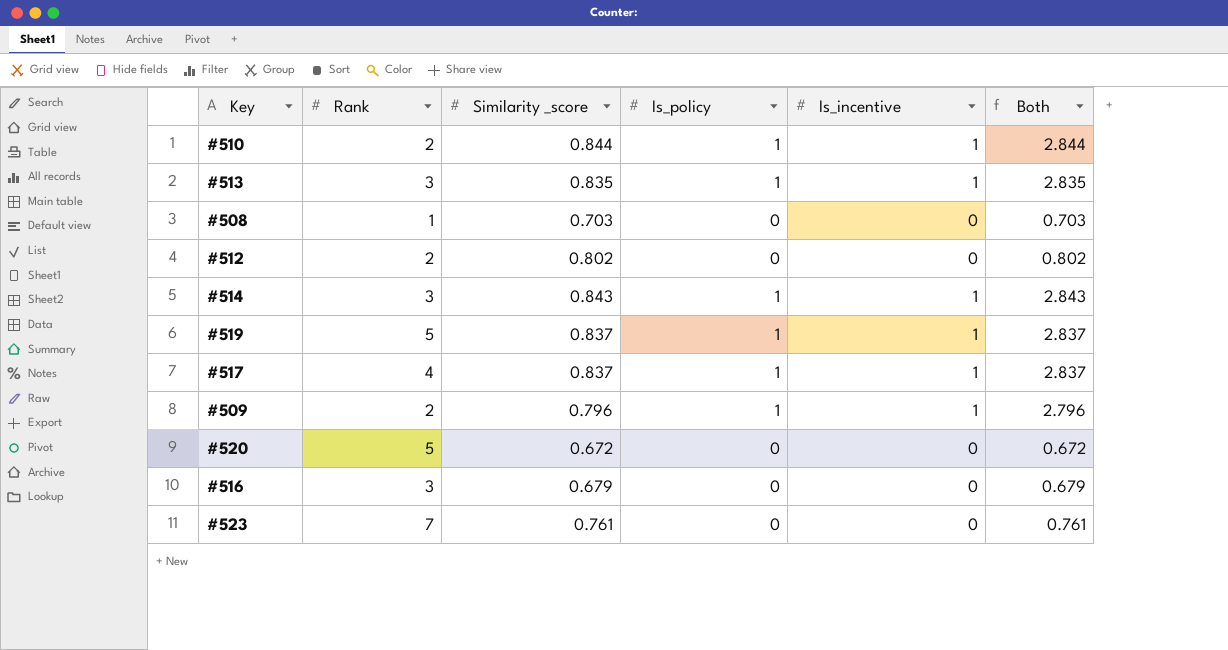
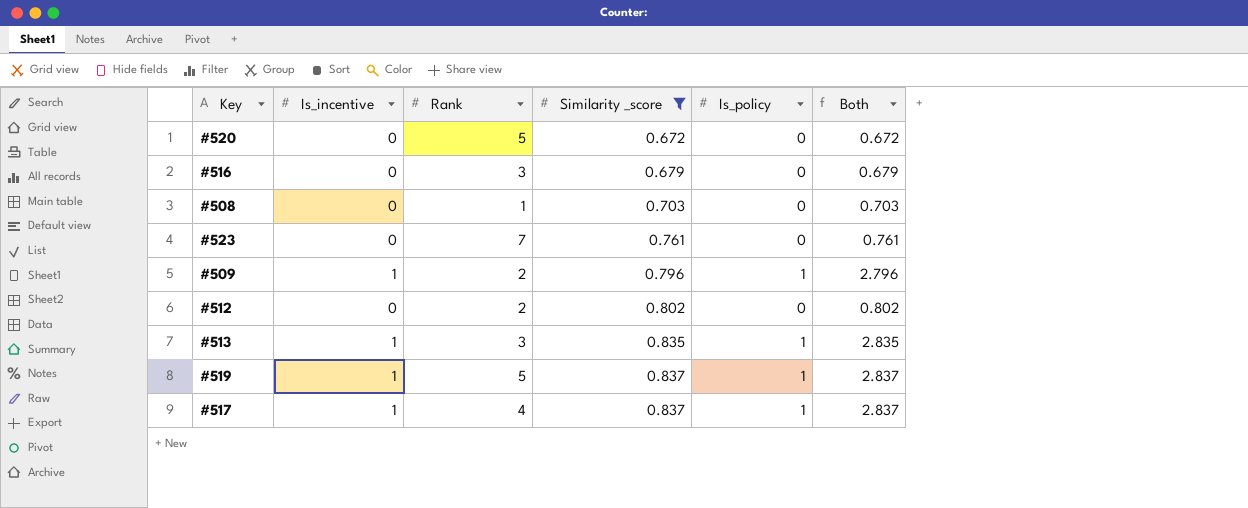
filter: none -> Similarity _score <= 0.837
row order: none -> Similarity _score ascending
column Is_incentive | position: 5 -> 2

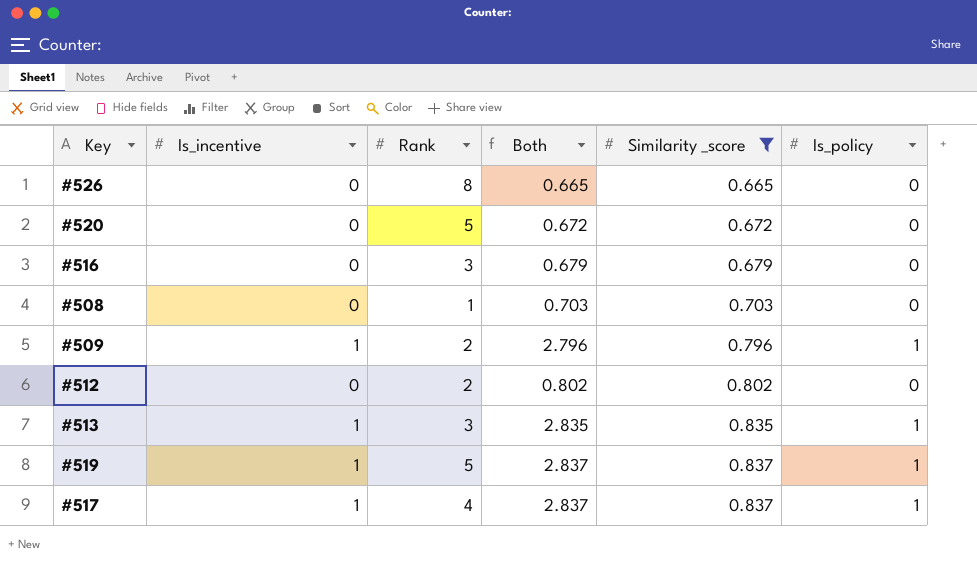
column Both | position: 6 -> 4
row #523: 0 | 7 | 0.761 | 0 | 0.761 -> none
row #526: none -> 0 | 8 | 0.665 | 0.665 | 0

